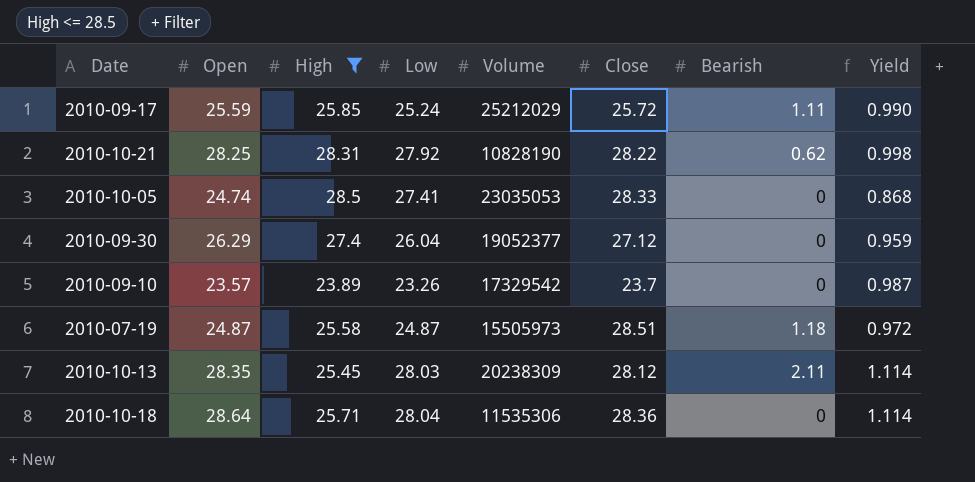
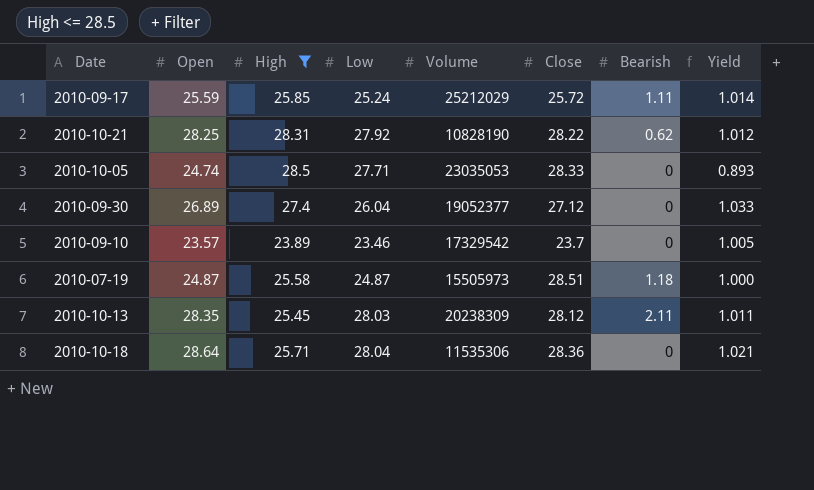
column Yield | formula: [Open] / [High] -> [Open] / [Low]
2010-10-05 | Low: 27.41 -> 27.71
2010-09-30 | Open: 26.29 -> 26.89
2010-09-10 | Low: 23.26 -> 23.46

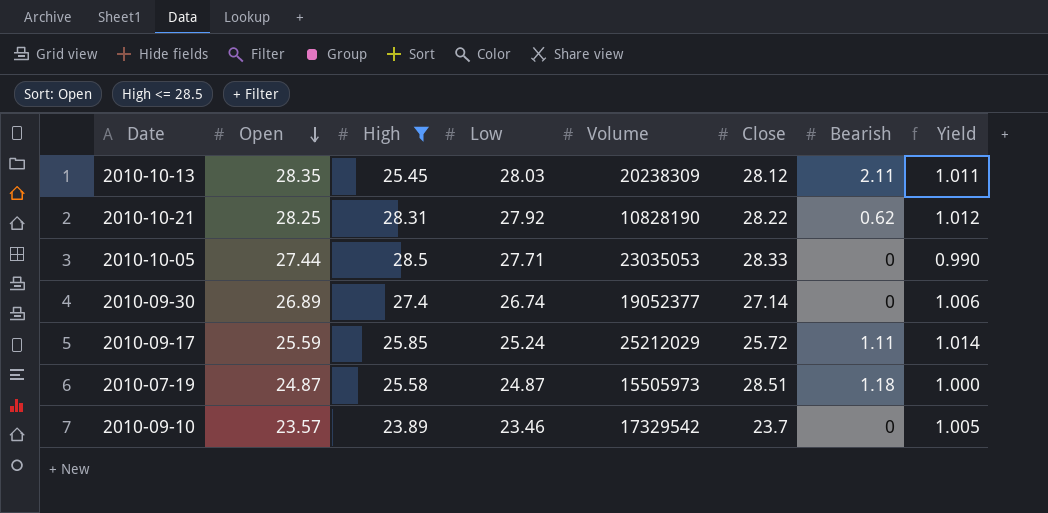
row order: none -> Open descending
row 2010-10-18: 28.64 | 25.71 | 28.04 | 11535306 | 28.36 | 0 | 1.021 -> none
2010-10-05 | Open: 24.74 -> 27.44
2010-10-05 | Yield: 0.893 -> 0.990
2010-09-30 | Low: 26.04 -> 26.74
2010-09-30 | Close: 27.12 -> 27.14
2010-09-30 | Yield: 1.033 -> 1.006

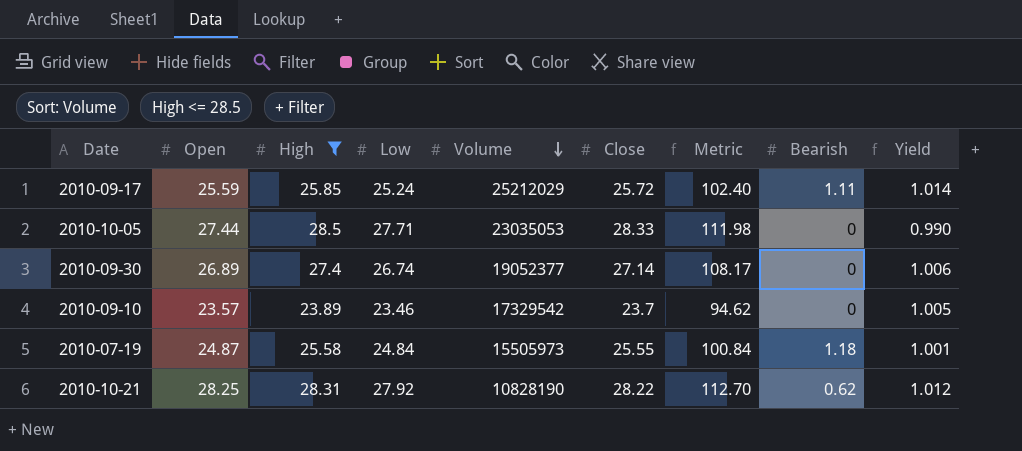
row order: Open descending -> Volume descending
column Metric | formula: none -> [Open] + [High] + [Low] + [Close]
row 2010-10-13: 28.35 | 25.45 | 28.03 | 20238309 | 28.12 | 2.11 | 1.011 -> none
2010-07-19 | Low: 24.87 -> 24.84
2010-07-19 | Close: 28.51 -> 25.55
2010-07-19 | Yield: 1.000 -> 1.001

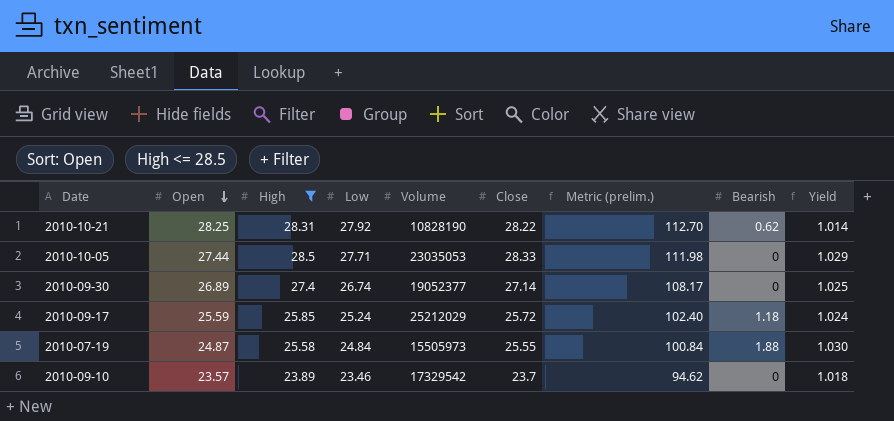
row order: Volume descending -> Open descending
column name: Metric -> Metric (prelim.)
column Yield | formula: [Open] / [Low] -> [High] / [Low]
2010-09-17 | Bearish: 1.11 -> 1.18
2010-07-19 | Bearish: 1.18 -> 1.88

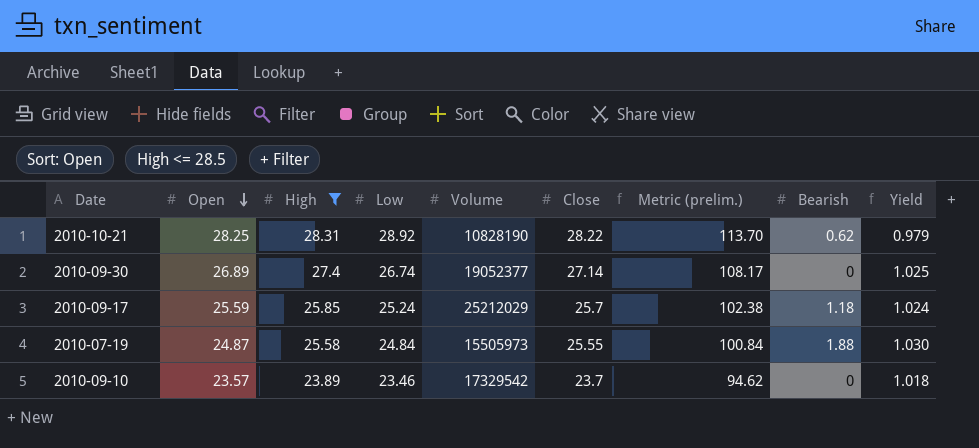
row 2010-10-05: 27.44 | 28.5 | 27.71 | 23035053 | 28.33 | 111.98 | 0 | 1.029 -> none
2010-10-21 | Low: 27.92 -> 28.92
2010-10-21 | Metric (prelim.): 112.70 -> 113.70
2010-10-21 | Yield: 1.014 -> 0.979
2010-09-17 | Close: 25.72 -> 25.7
2010-09-17 | Metric (prelim.): 102.40 -> 102.38

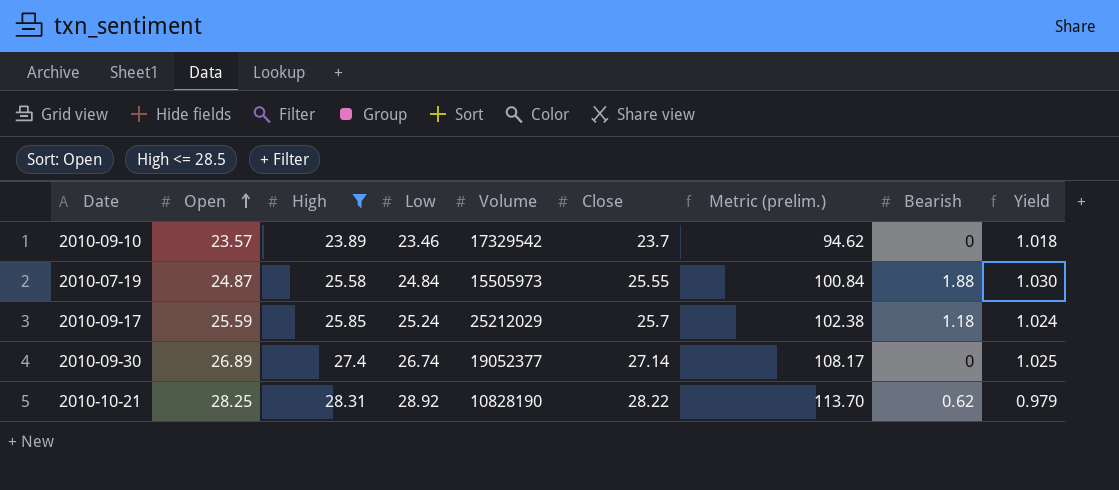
row order: Open descending -> Open ascending

